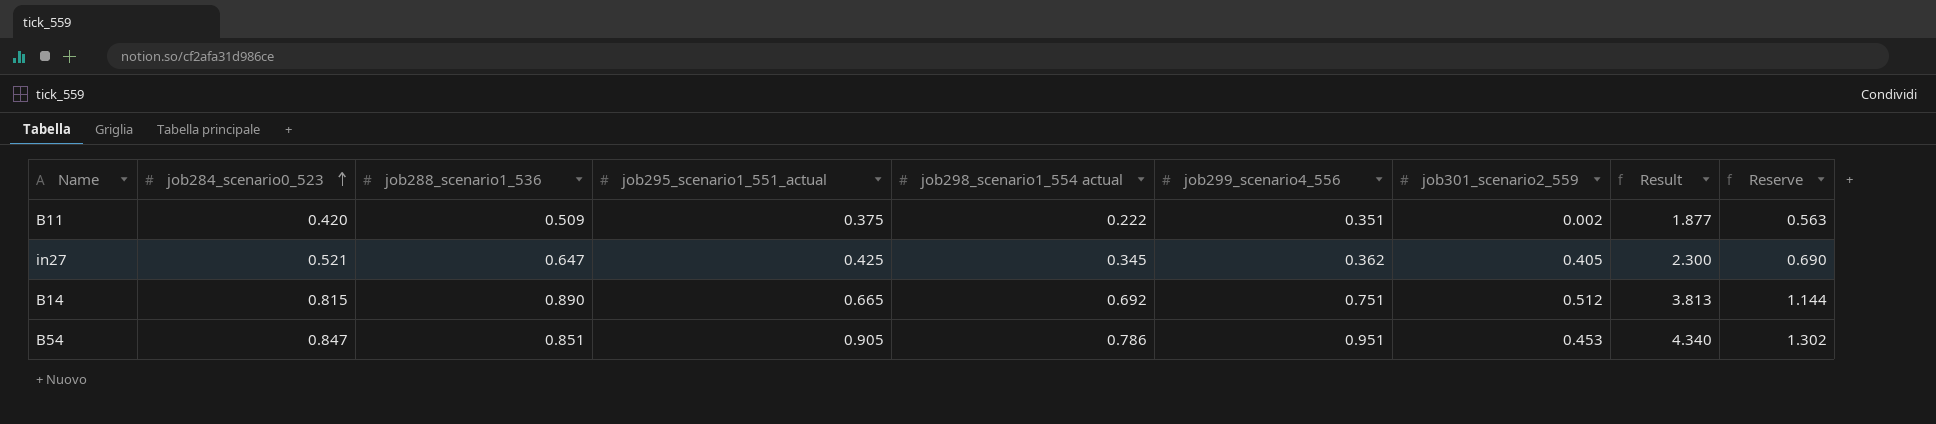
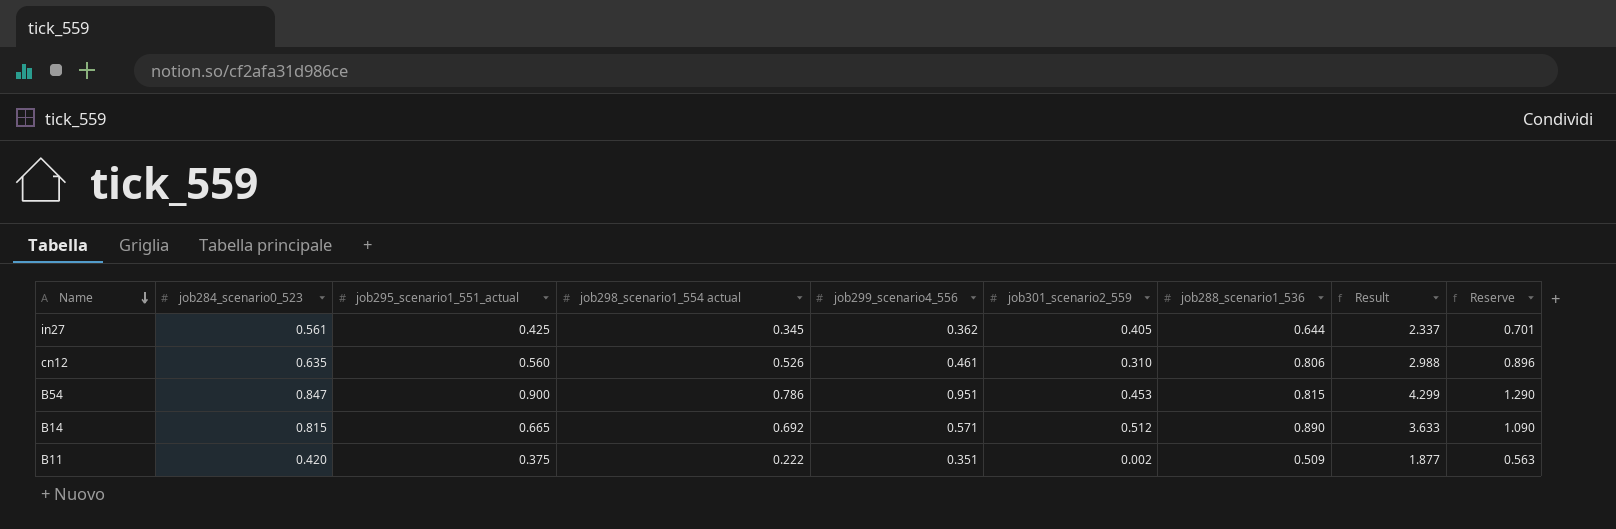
row order: job284_scenario0_523 ascending -> Name descending
column job288_scenario1_536 | position: 3 -> 7
in27 | job284_scenario0_523: 0.521 -> 0.561
in27 | job288_scenario1_536: 0.647 -> 0.644
in27 | Result: 2.300 -> 2.337
in27 | Reserve: 0.690 -> 0.701
row cn12: none -> 0.635 | 0.560 | 0.526 | 0.461 | 0.310 | 0.806 | 2.988 | 0.896
B54 | job295_scenario1_551_actual: 0.905 -> 0.900
B54 | job288_scenario1_536: 0.851 -> 0.815
B54 | Result: 4.340 -> 4.299
B54 | Reserve: 1.302 -> 1.290
B14 | job299_scenario4_556: 0.751 -> 0.571
B14 | Result: 3.813 -> 3.633
B14 | Reserve: 1.144 -> 1.090

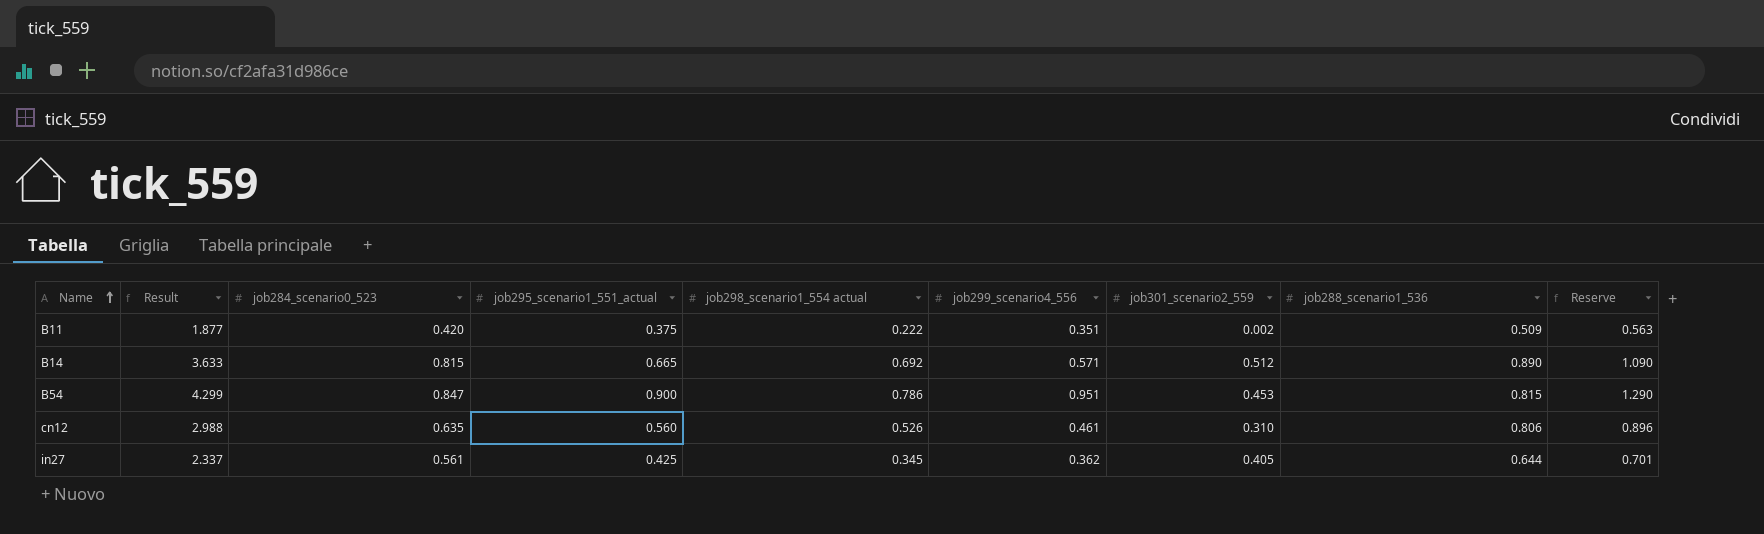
row order: Name descending -> Name ascending
column Result | position: 8 -> 2

